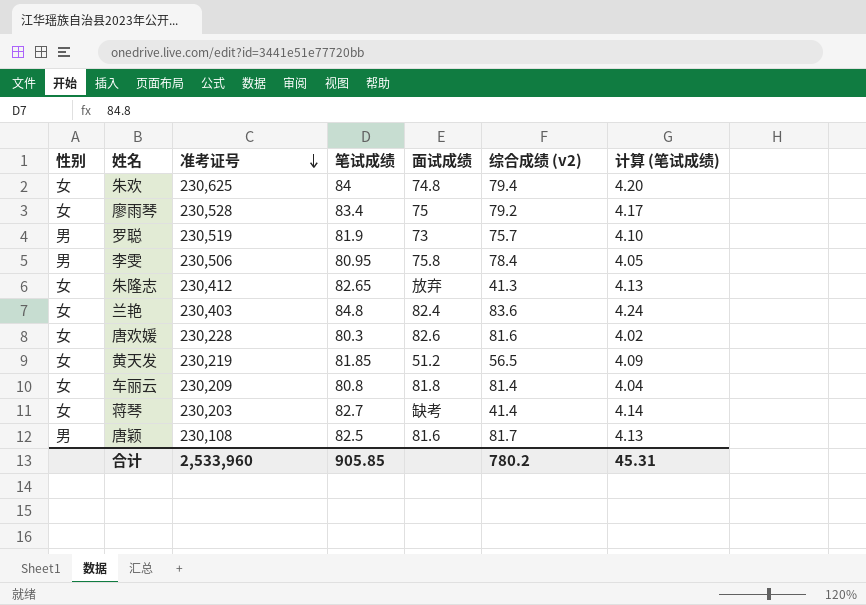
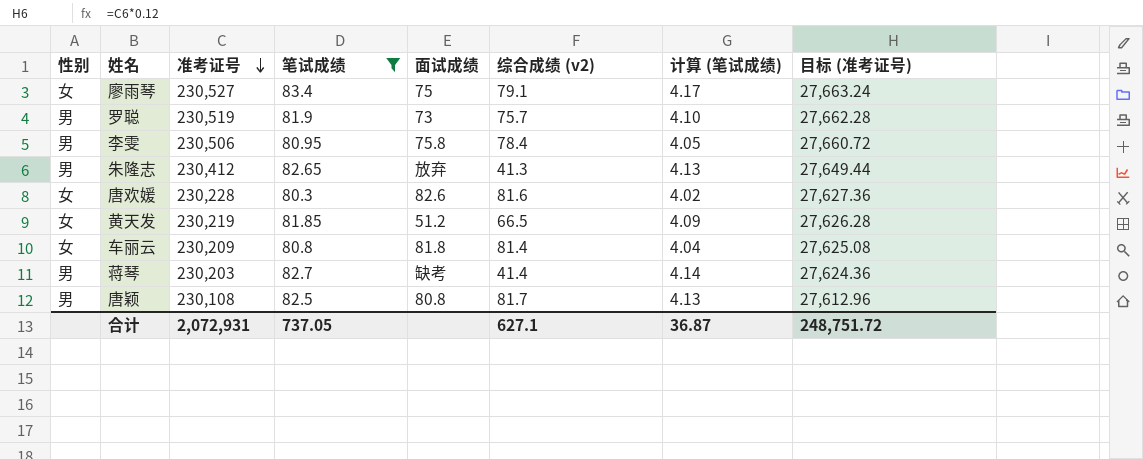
filter: none -> 笔试成绩 <= 83.4
column 目标 (准考证号) | formula: none -> [准考证号] * 0.12
廖雨琴 | 准考证号: 230,528 -> 230,527
廖雨琴 | 综合成绩 (v2): 79.2 -> 79.1
朱隆志 | 性别: 女 -> 男
黄天发 | 综合成绩 (v2): 56.5 -> 66.5
蒋琴 | 性别: 女 -> 男
唐颖 | 面试成绩: 81.6 -> 80.8
合计 | 准考证号: 2,533,960 -> 2,072,931
合计 | 笔试成绩: 905.85 -> 737.05
合计 | 综合成绩 (v2): 780.2 -> 627.1
合计 | 计算 (笔试成绩): 45.31 -> 36.87

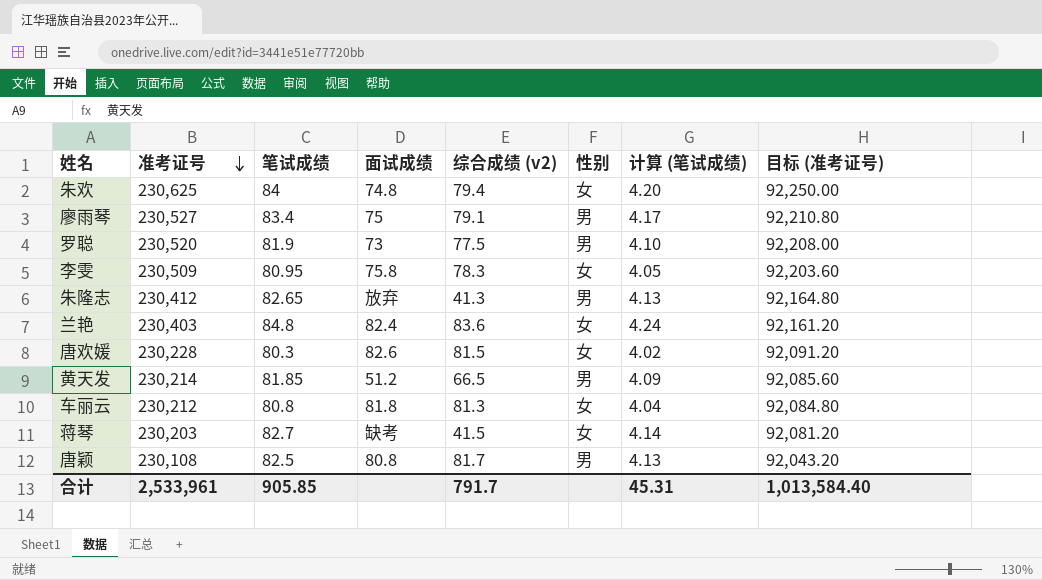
filter: 笔试成绩 <= 83.4 -> none
column 性别 | position: 1 -> 6
column 目标 (准考证号) | formula: [准考证号] * 0.12 -> [准考证号] * 0.4
廖雨琴 | 性别: 女 -> 男
罗聪 | 准考证号: 230,519 -> 230,520
罗聪 | 综合成绩 (v2): 75.7 -> 77.5
李雯 | 准考证号: 230,506 -> 230,509
李雯 | 综合成绩 (v2): 78.4 -> 78.3
李雯 | 性别: 男 -> 女
唐欢媛 | 综合成绩 (v2): 81.6 -> 81.5
黄天发 | 准考证号: 230,219 -> 230,214
黄天发 | 性别: 女 -> 男
车丽云 | 准考证号: 230,209 -> 230,212
车丽云 | 综合成绩 (v2): 81.4 -> 81.3
蒋琴 | 综合成绩 (v2): 41.4 -> 41.5
蒋琴 | 性别: 男 -> 女
合计 | 准考证号: 2,072,931 -> 2,533,961
合计 | 笔试成绩: 737.05 -> 905.85
合计 | 综合成绩 (v2): 627.1 -> 791.7
合计 | 计算 (笔试成绩): 36.87 -> 45.31
合计 | 目标 (准考证号): 248,751.72 -> 1,013,584.40

